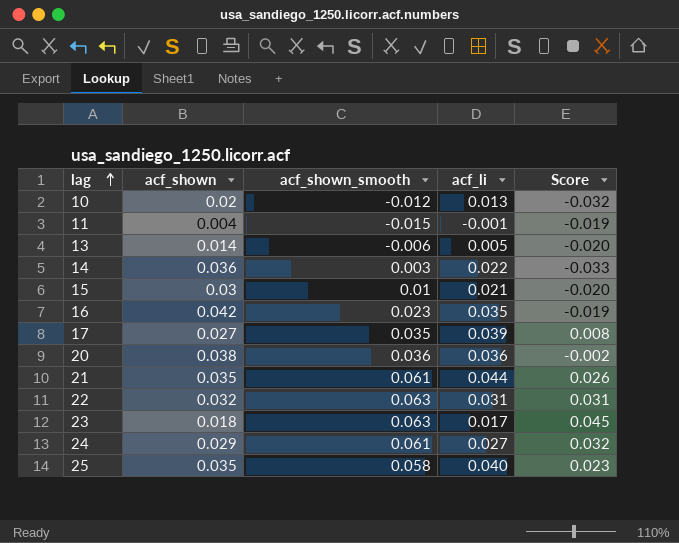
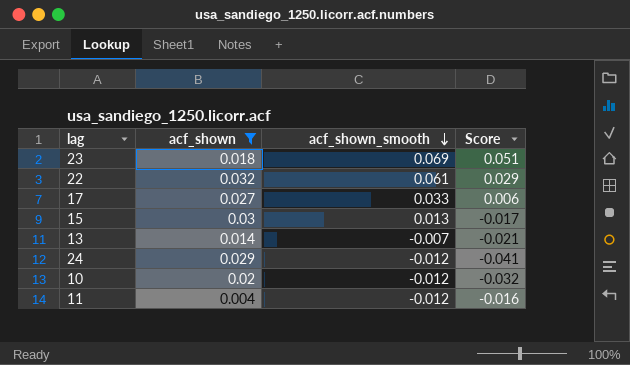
filter: none -> acf_shown <= 0.032
row order: lag ascending -> acf_shown_smooth descending
column acf_li | position: 4 -> none
23 | acf_shown_smooth: 0.063 -> 0.069
23 | Score: 0.045 -> 0.051
22 | acf_shown_smooth: 0.063 -> 0.061
22 | Score: 0.031 -> 0.029
17 | acf_shown_smooth: 0.035 -> 0.033
17 | Score: 0.008 -> 0.006
15 | acf_shown_smooth: 0.01 -> 0.013
15 | Score: -0.020 -> -0.017
13 | acf_shown_smooth: -0.006 -> -0.007
13 | Score: -0.020 -> -0.021
24 | acf_shown_smooth: 0.061 -> -0.012
24 | Score: 0.032 -> -0.041
11 | acf_shown_smooth: -0.015 -> -0.012
11 | Score: -0.019 -> -0.016

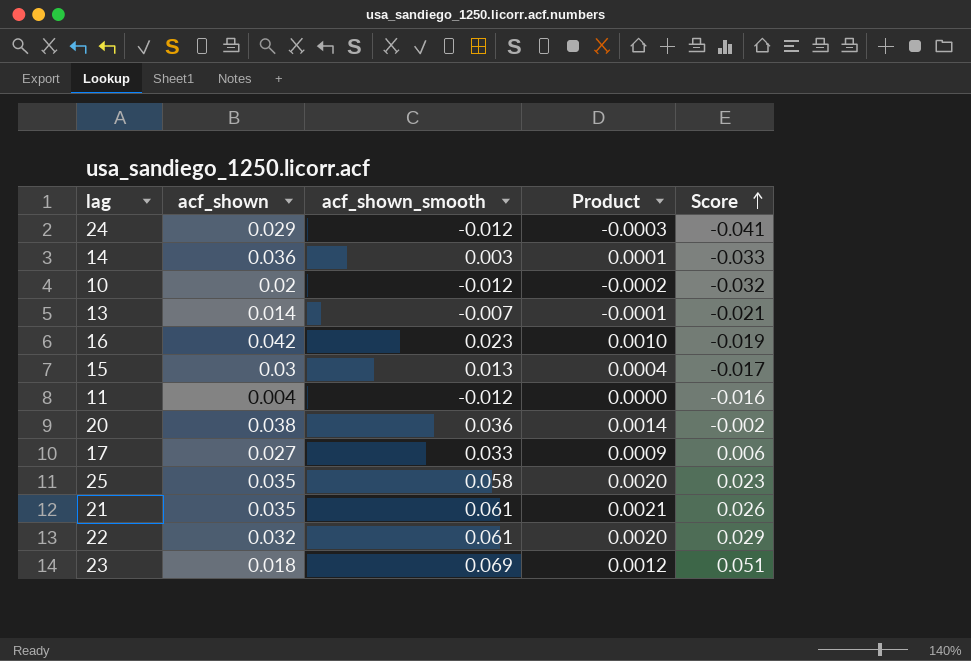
filter: acf_shown <= 0.032 -> none
row order: acf_shown_smooth descending -> Score ascending
column Product | formula: none -> [acf_shown] * [acf_shown_smooth]

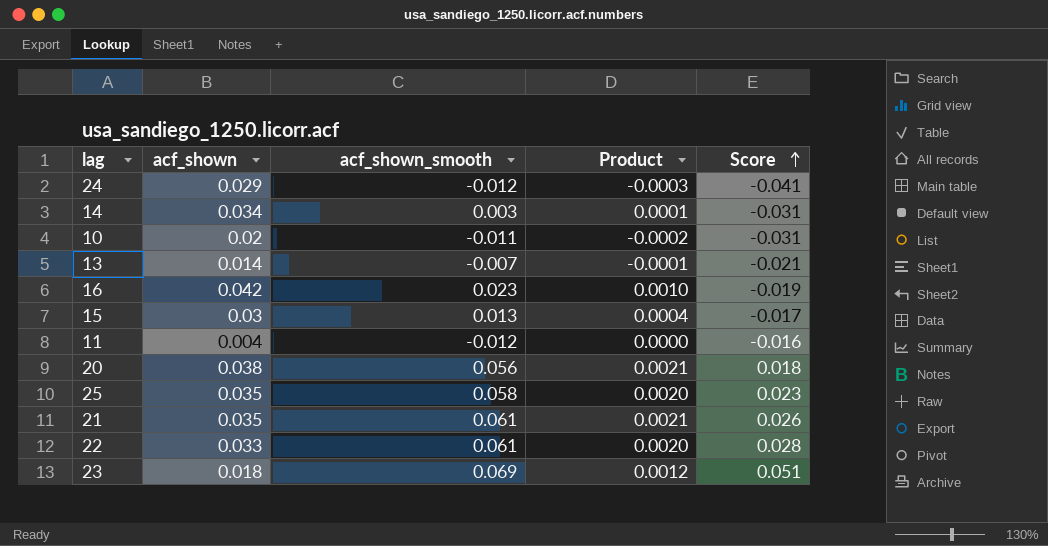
row 17: 0.027 | 0.033 | 0.0009 | 0.006 -> none
14 | acf_shown: 0.036 -> 0.034
14 | Score: -0.033 -> -0.031
10 | acf_shown_smooth: -0.012 -> -0.011
10 | Score: -0.032 -> -0.031
20 | acf_shown_smooth: 0.036 -> 0.056
20 | Product: 0.0014 -> 0.0021
20 | Score: -0.002 -> 0.018
22 | acf_shown: 0.032 -> 0.033
22 | Score: 0.029 -> 0.028

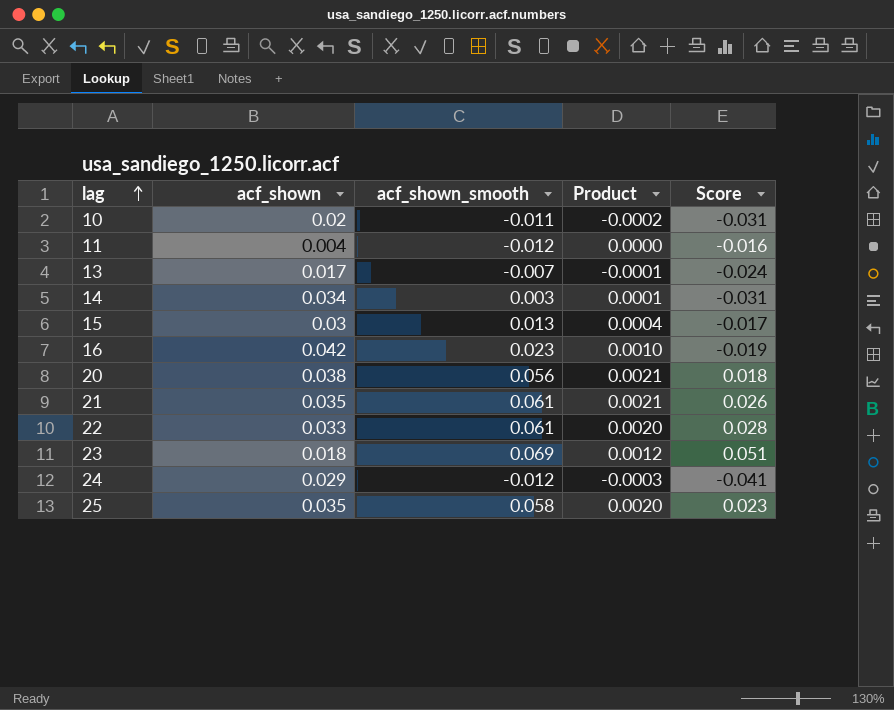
row order: Score ascending -> lag ascending
13 | acf_shown: 0.014 -> 0.017
13 | Score: -0.021 -> -0.024

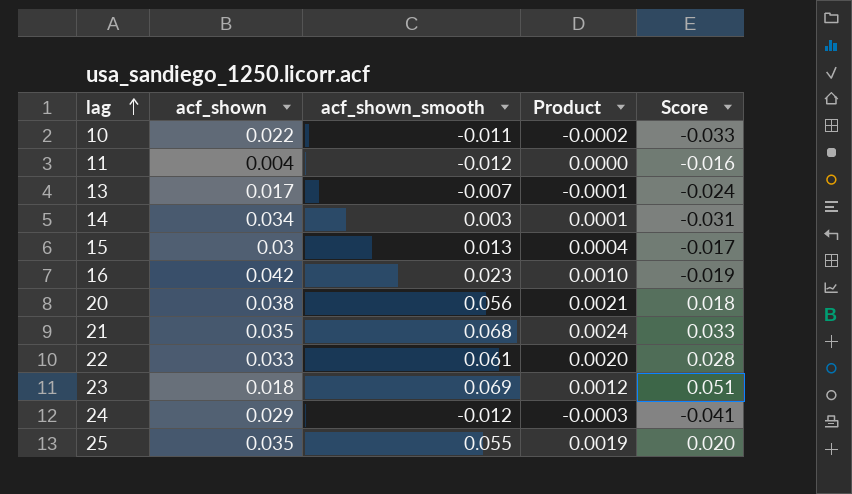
10 | acf_shown: 0.02 -> 0.022
10 | Score: -0.031 -> -0.033
21 | acf_shown_smooth: 0.061 -> 0.068
21 | Product: 0.0021 -> 0.0024
21 | Score: 0.026 -> 0.033
25 | acf_shown_smooth: 0.058 -> 0.055
25 | Product: 0.0020 -> 0.0019
25 | Score: 0.023 -> 0.020

